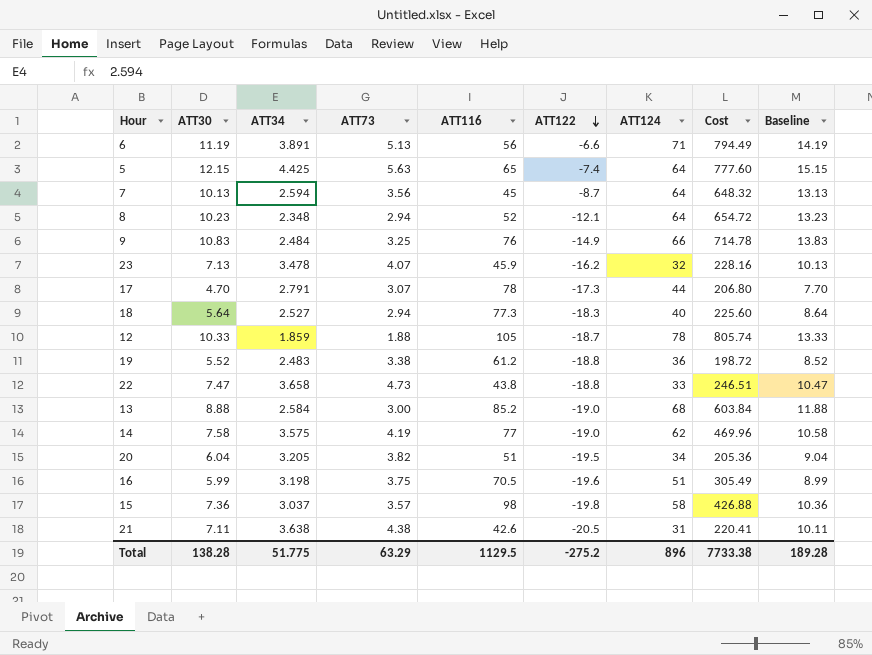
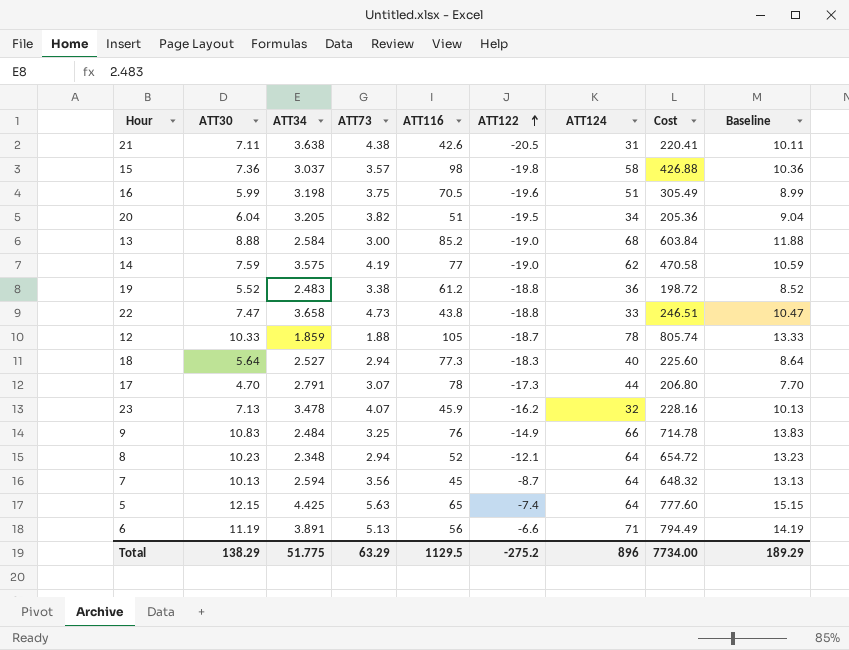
row order: ATT122 descending -> ATT122 ascending
14 | ATT30: 7.58 -> 7.59
14 | Cost: 469.96 -> 470.58
14 | Baseline: 10.58 -> 10.59
Total | ATT30: 138.28 -> 138.29
Total | Cost: 7733.38 -> 7734.00
Total | Baseline: 189.28 -> 189.29

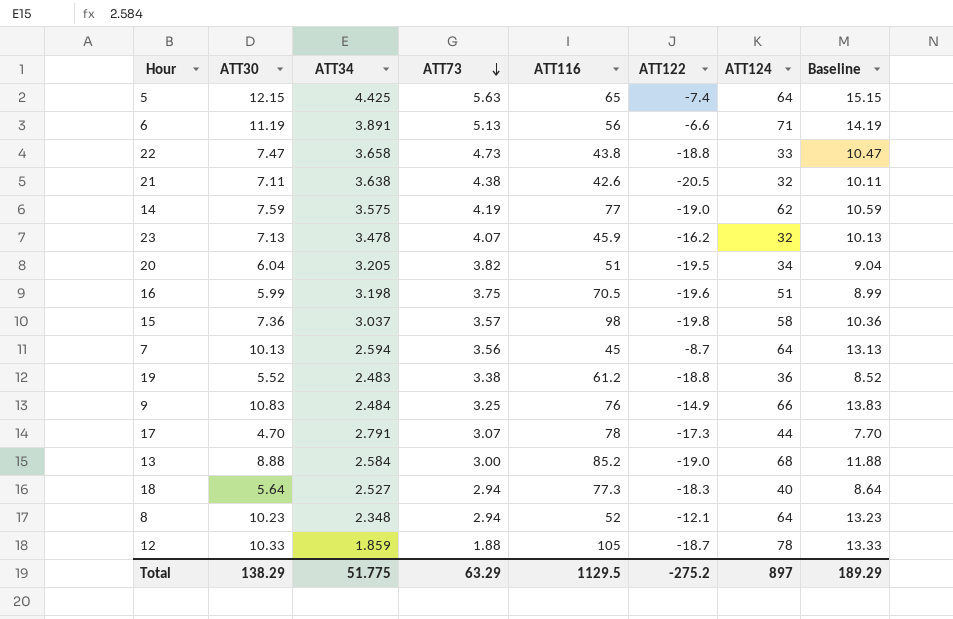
row order: ATT122 ascending -> ATT73 descending
column Cost | formula: [ATT30] * [ATT124] -> none
21 | ATT124: 31 -> 32
Total | ATT124: 896 -> 897

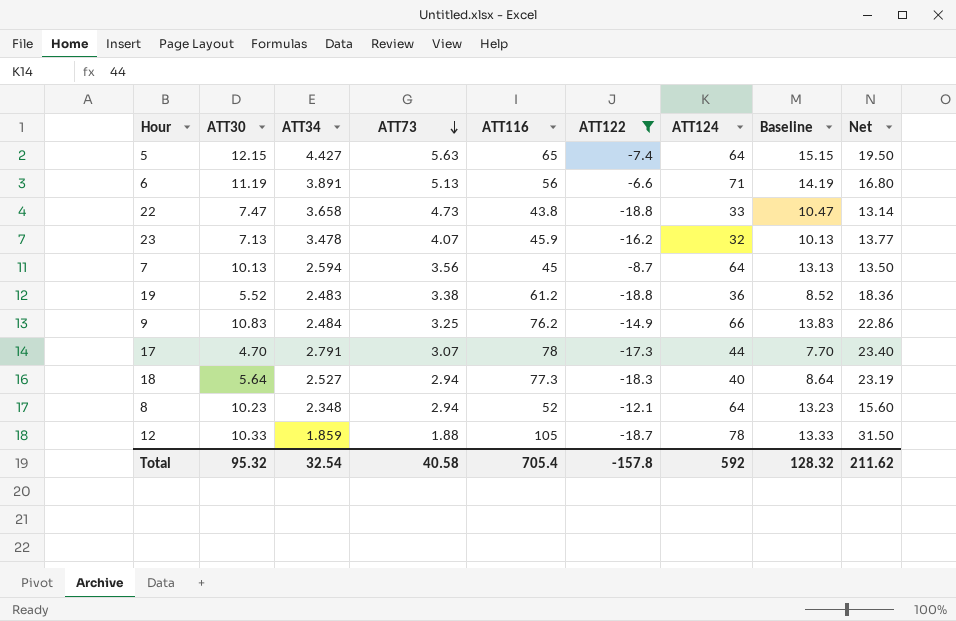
filter: none -> ATT122 >= -18.8
column Net | formula: none -> [ATT116] * 0.3
5 | ATT34: 4.425 -> 4.427
9 | ATT116: 76 -> 76.2
Total | ATT30: 138.29 -> 95.32
Total | ATT34: 51.775 -> 32.54
Total | ATT73: 63.29 -> 40.58
Total | ATT116: 1129.5 -> 705.4
Total | ATT122: -275.2 -> -157.8
Total | ATT124: 897 -> 592
Total | Baseline: 189.29 -> 128.32

